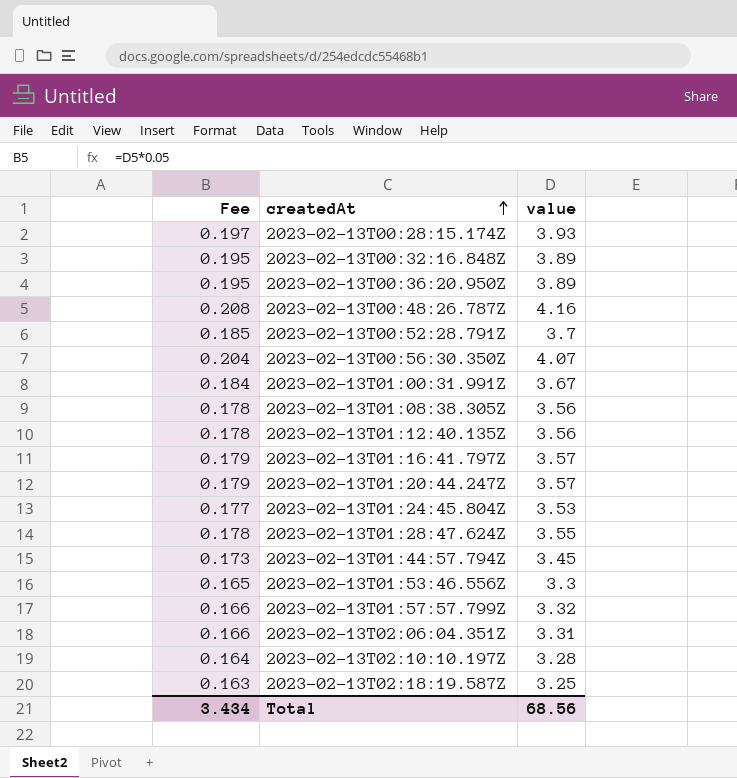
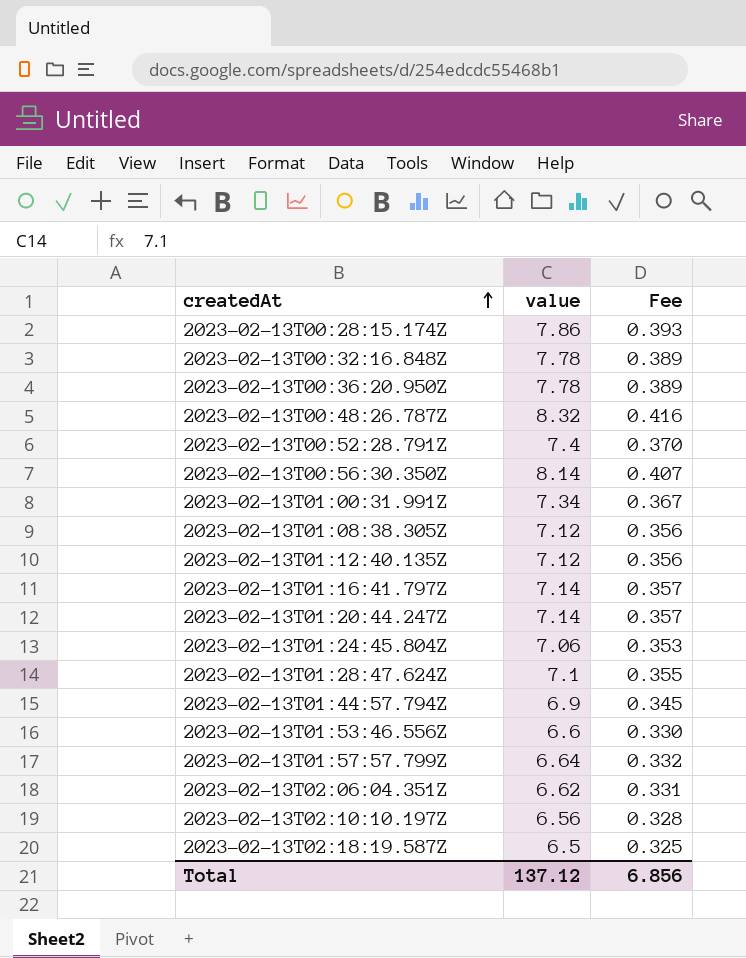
column Fee | position: 1 -> 3
2023-02-13T00:28:15.174Z | value: 3.93 -> 7.86
2023-02-13T00:28:15.174Z | Fee: 0.197 -> 0.393
2023-02-13T00:32:16.848Z | value: 3.89 -> 7.78
2023-02-13T00:32:16.848Z | Fee: 0.195 -> 0.389
2023-02-13T00:36:20.950Z | value: 3.89 -> 7.78
2023-02-13T00:36:20.950Z | Fee: 0.195 -> 0.389
2023-02-13T00:48:26.787Z | value: 4.16 -> 8.32
2023-02-13T00:48:26.787Z | Fee: 0.208 -> 0.416
2023-02-13T00:52:28.791Z | value: 3.7 -> 7.4
2023-02-13T00:52:28.791Z | Fee: 0.185 -> 0.370
2023-02-13T00:56:30.350Z | value: 4.07 -> 8.14
2023-02-13T00:56:30.350Z | Fee: 0.204 -> 0.407
2023-02-13T01:00:31.991Z | value: 3.67 -> 7.34
2023-02-13T01:00:31.991Z | Fee: 0.184 -> 0.367
2023-02-13T01:08:38.305Z | value: 3.56 -> 7.12
2023-02-13T01:08:38.305Z | Fee: 0.178 -> 0.356
2023-02-13T01:12:40.135Z | value: 3.56 -> 7.12
2023-02-13T01:12:40.135Z | Fee: 0.178 -> 0.356
2023-02-13T01:16:41.797Z | value: 3.57 -> 7.14
2023-02-13T01:16:41.797Z | Fee: 0.179 -> 0.357
2023-02-13T01:20:44.247Z | value: 3.57 -> 7.14
2023-02-13T01:20:44.247Z | Fee: 0.179 -> 0.357
2023-02-13T01:24:45.804Z | value: 3.53 -> 7.06
2023-02-13T01:24:45.804Z | Fee: 0.177 -> 0.353
2023-02-13T01:28:47.624Z | value: 3.55 -> 7.1
2023-02-13T01:28:47.624Z | Fee: 0.178 -> 0.355
2023-02-13T01:44:57.794Z | value: 3.45 -> 6.9
2023-02-13T01:44:57.794Z | Fee: 0.173 -> 0.345
2023-02-13T01:53:46.556Z | value: 3.3 -> 6.6
2023-02-13T01:53:46.556Z | Fee: 0.165 -> 0.330
2023-02-13T01:57:57.799Z | value: 3.32 -> 6.64
2023-02-13T01:57:57.799Z | Fee: 0.166 -> 0.332
2023-02-13T02:06:04.351Z | value: 3.31 -> 6.62
2023-02-13T02:06:04.351Z | Fee: 0.166 -> 0.331
2023-02-13T02:10:10.197Z | value: 3.28 -> 6.56
2023-02-13T02:10:10.197Z | Fee: 0.164 -> 0.328
2023-02-13T02:18:19.587Z | value: 3.25 -> 6.5
2023-02-13T02:18:19.587Z | Fee: 0.163 -> 0.325
Total | value: 68.56 -> 137.12
Total | Fee: 3.434 -> 6.856

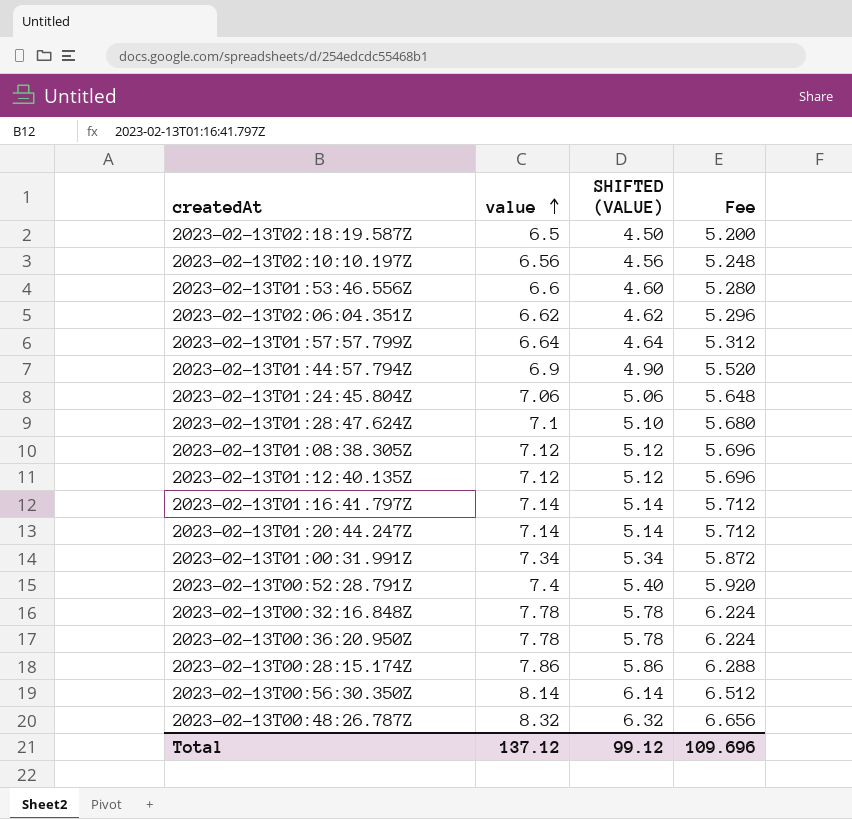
row order: createdAt ascending -> value ascending
column SHIFTED (VALUE) | formula: none -> [value] - 2
column Fee | formula: [value] * 0.05 -> [value] * 0.8
Total | Fee: 6.856 -> 109.696

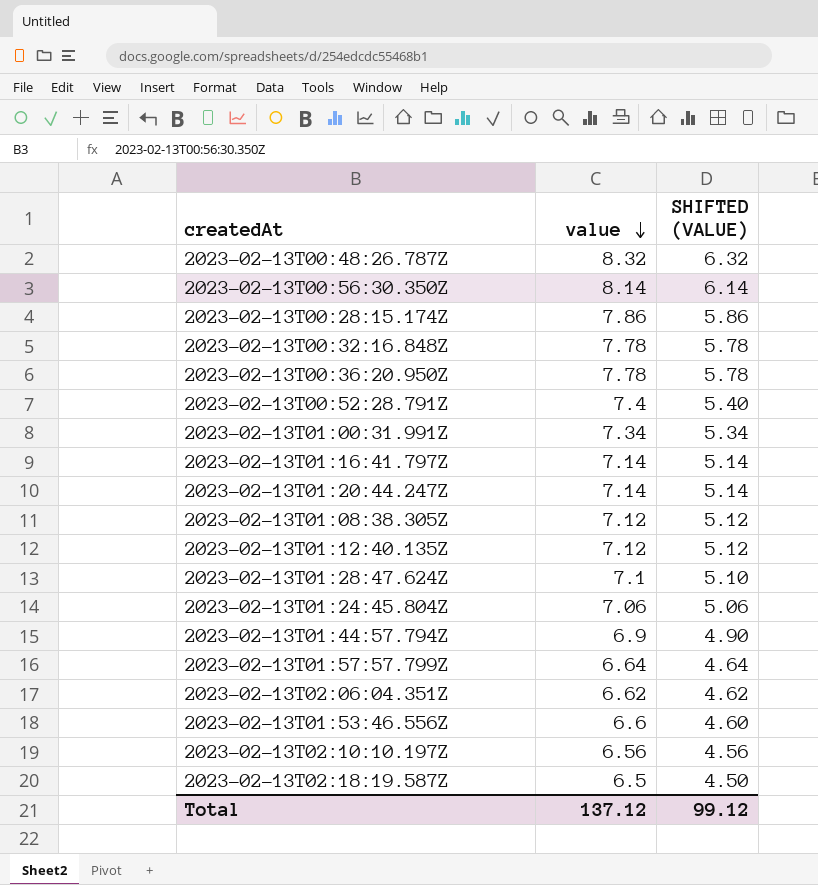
row order: value ascending -> value descending
column Fee | formula: [value] * 0.8 -> none

